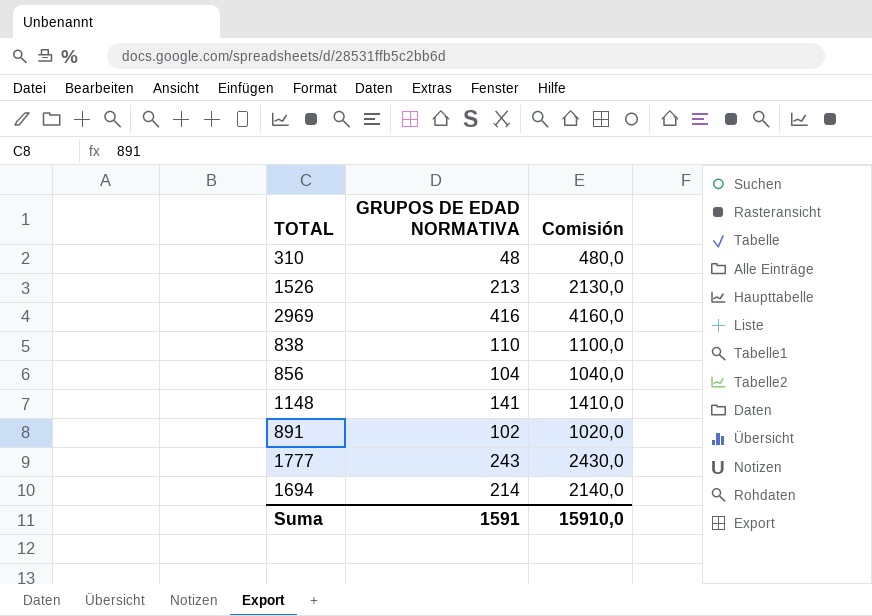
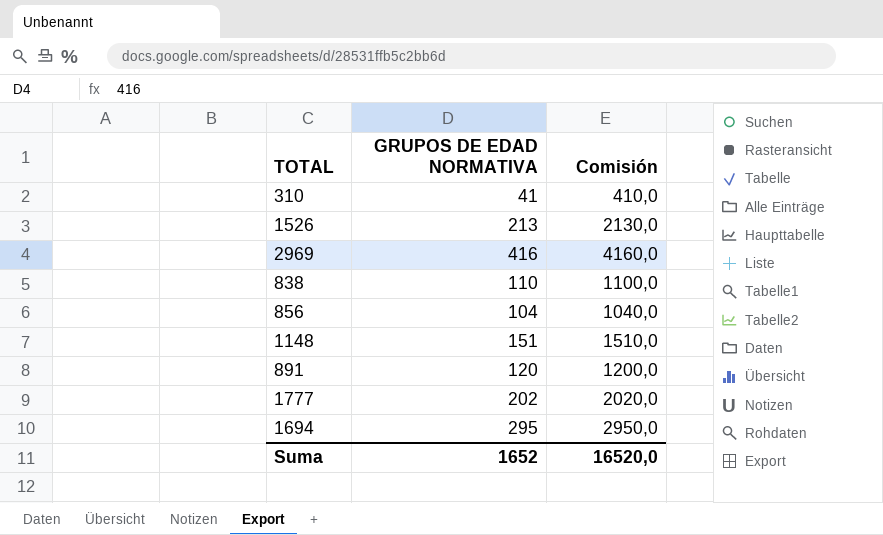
310 | GRUPOS DE EDAD NORMATIVA: 48 -> 41
310 | Comisión: 480,0 -> 410,0
1148 | GRUPOS DE EDAD NORMATIVA: 141 -> 151
1148 | Comisión: 1410,0 -> 1510,0
891 | GRUPOS DE EDAD NORMATIVA: 102 -> 120
891 | Comisión: 1020,0 -> 1200,0
1777 | GRUPOS DE EDAD NORMATIVA: 243 -> 202
1777 | Comisión: 2430,0 -> 2020,0
1694 | GRUPOS DE EDAD NORMATIVA: 214 -> 295
1694 | Comisión: 2140,0 -> 2950,0
Suma | GRUPOS DE EDAD NORMATIVA: 1591 -> 1652
Suma | Comisión: 15910,0 -> 16520,0

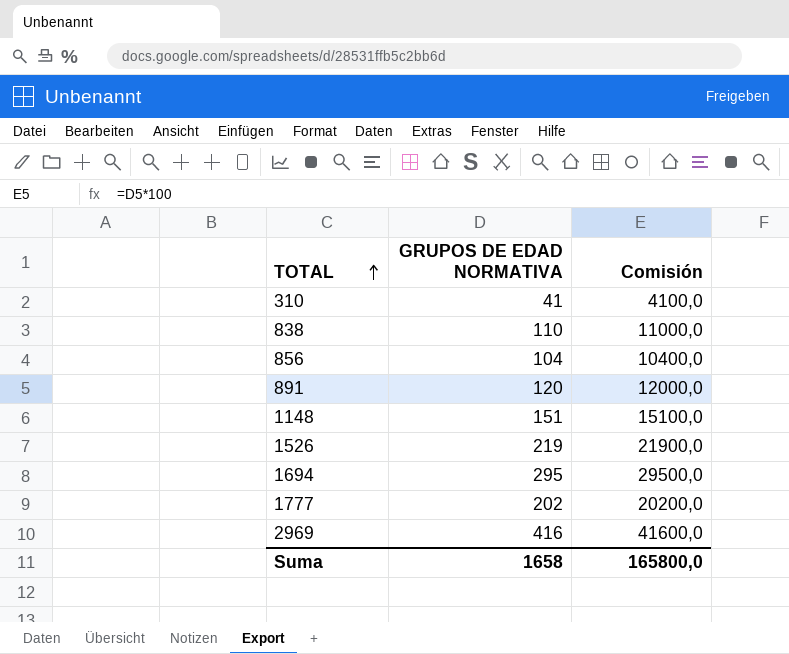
row order: none -> TOTAL ascending
column Comisión | formula: [GRUPOS DE EDAD NORMATIVA] * 10 -> [GRUPOS DE EDAD NORMATIVA] * 100
1526 | GRUPOS DE EDAD NORMATIVA: 213 -> 219
Suma | GRUPOS DE EDAD NORMATIVA: 1652 -> 1658
Suma | Comisión: 16520,0 -> 165800,0

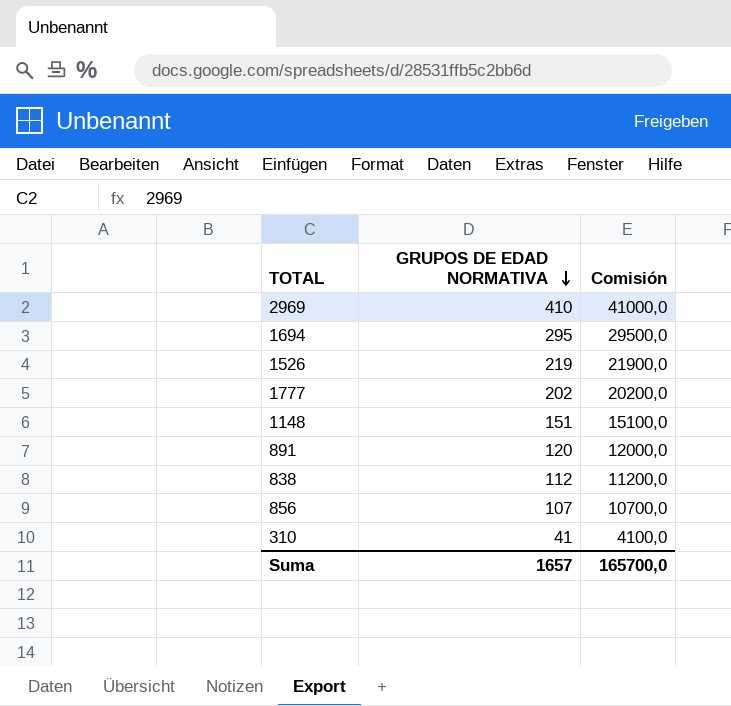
row order: TOTAL ascending -> GRUPOS DE EDAD NORMATIVA descending
2969 | GRUPOS DE EDAD NORMATIVA: 416 -> 410
2969 | Comisión: 41600,0 -> 41000,0
838 | GRUPOS DE EDAD NORMATIVA: 110 -> 112
838 | Comisión: 11000,0 -> 11200,0
856 | GRUPOS DE EDAD NORMATIVA: 104 -> 107
856 | Comisión: 10400,0 -> 10700,0
Suma | GRUPOS DE EDAD NORMATIVA: 1658 -> 1657
Suma | Comisión: 165800,0 -> 165700,0

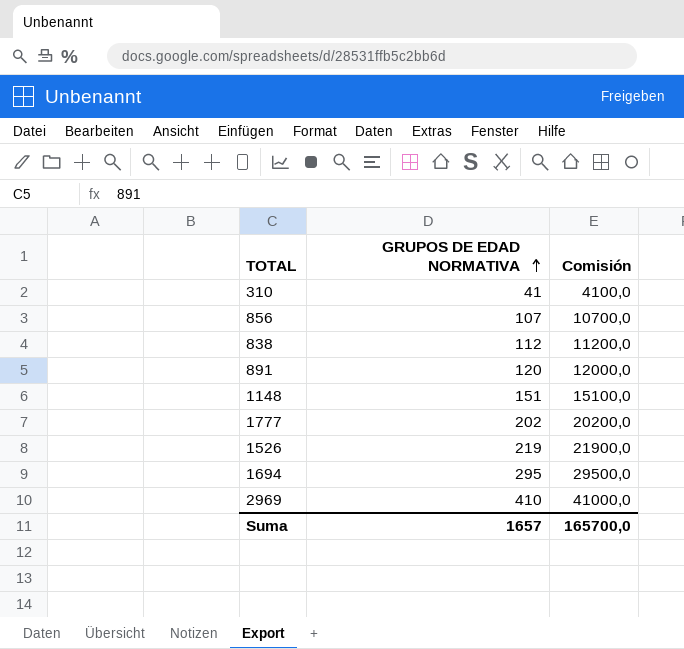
row order: GRUPOS DE EDAD NORMATIVA descending -> GRUPOS DE EDAD NORMATIVA ascending

